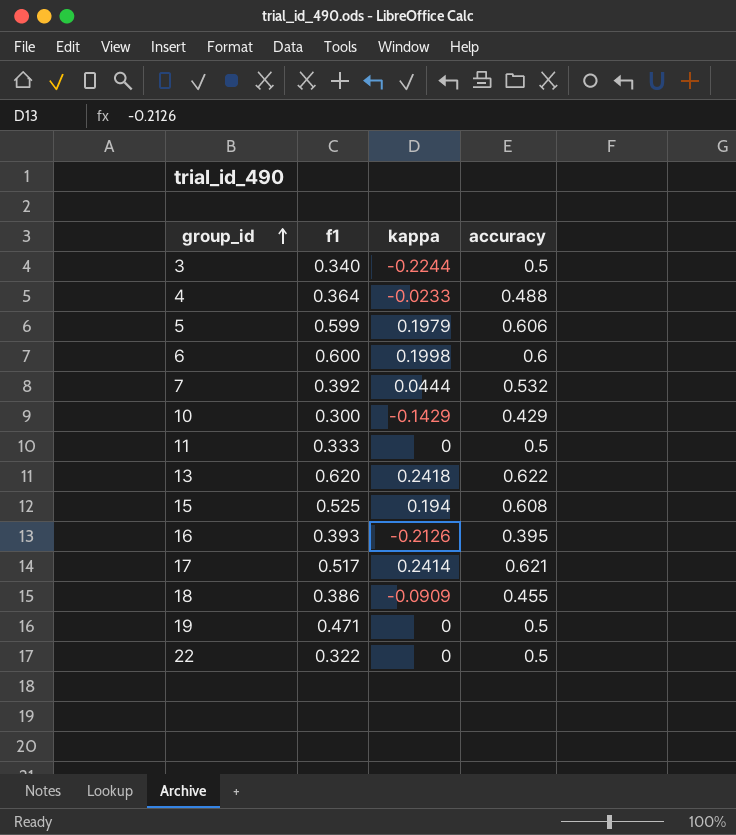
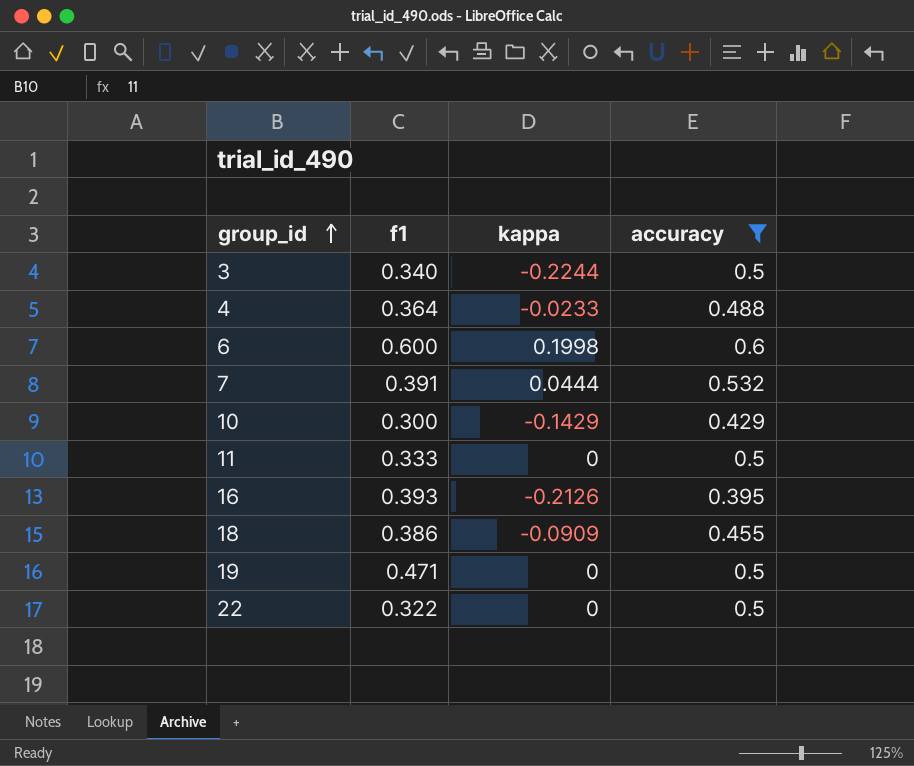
filter: none -> accuracy <= 0.6
7 | f1: 0.392 -> 0.391

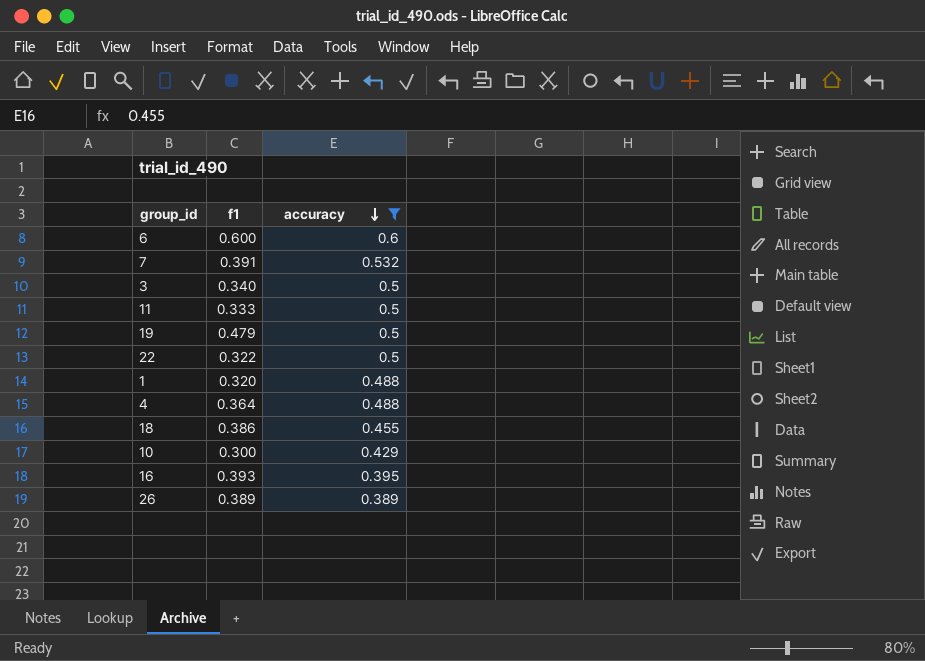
row order: group_id ascending -> accuracy descending
column kappa | position: 3 -> none
19 | f1: 0.471 -> 0.479
row 1: none -> 0.320 | 0.488
row 26: none -> 0.389 | 0.389

